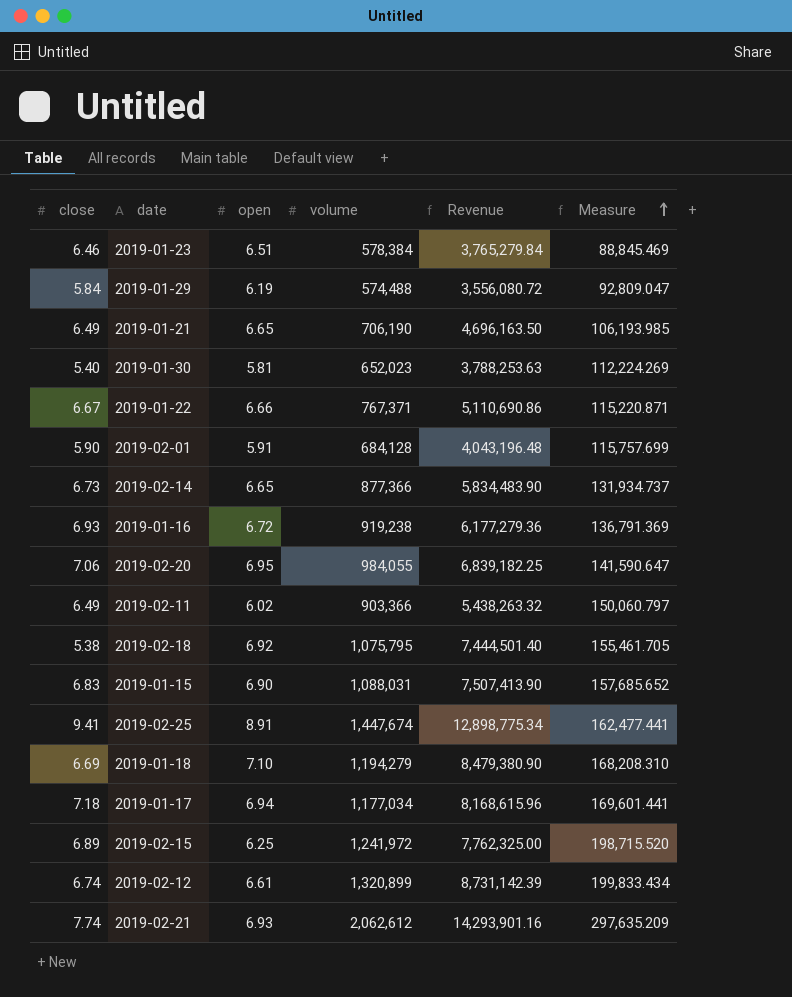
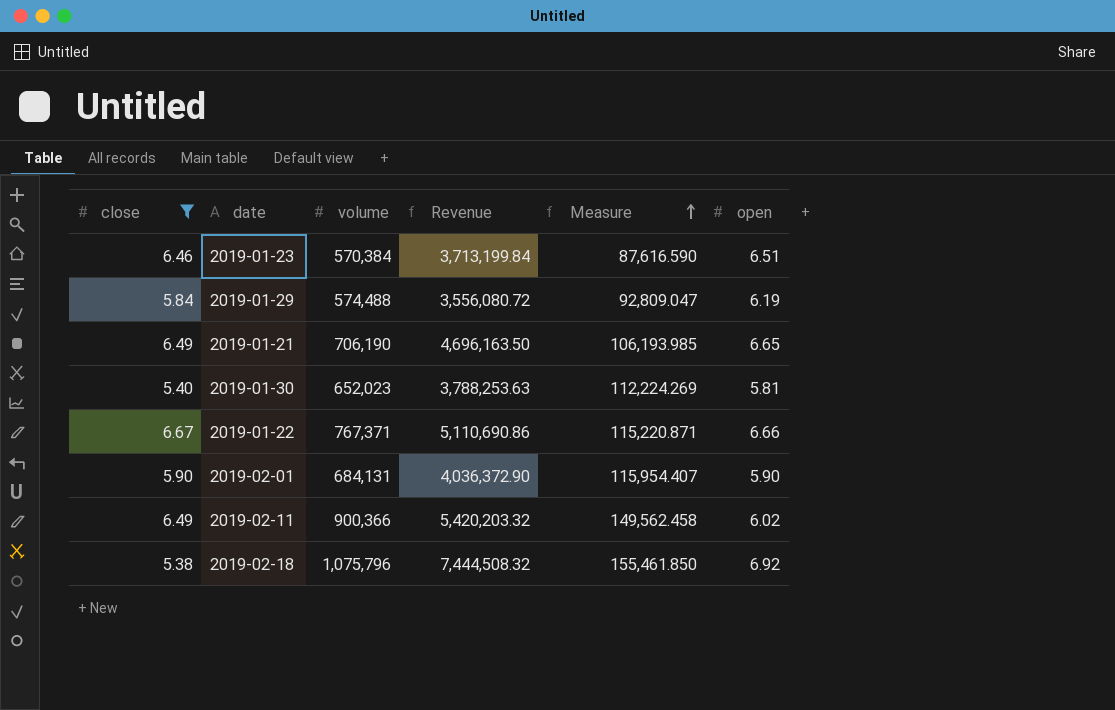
filter: none -> close <= 6.67
column open | position: 3 -> 6
2019-01-23 | volume: 578,384 -> 570,384
2019-01-23 | Revenue: 3,765,279.84 -> 3,713,199.84
2019-01-23 | Measure: 88,845.469 -> 87,616.590
2019-02-01 | volume: 684,128 -> 684,131
2019-02-01 | Revenue: 4,043,196.48 -> 4,036,372.90
2019-02-01 | Measure: 115,757.699 -> 115,954.407
2019-02-01 | open: 5.91 -> 5.90
2019-02-11 | volume: 903,366 -> 900,366
2019-02-11 | Revenue: 5,438,263.32 -> 5,420,203.32
2019-02-11 | Measure: 150,060.797 -> 149,562.458
2019-02-18 | volume: 1,075,795 -> 1,075,796
2019-02-18 | Revenue: 7,444,501.40 -> 7,444,508.32
2019-02-18 | Measure: 155,461.705 -> 155,461.850

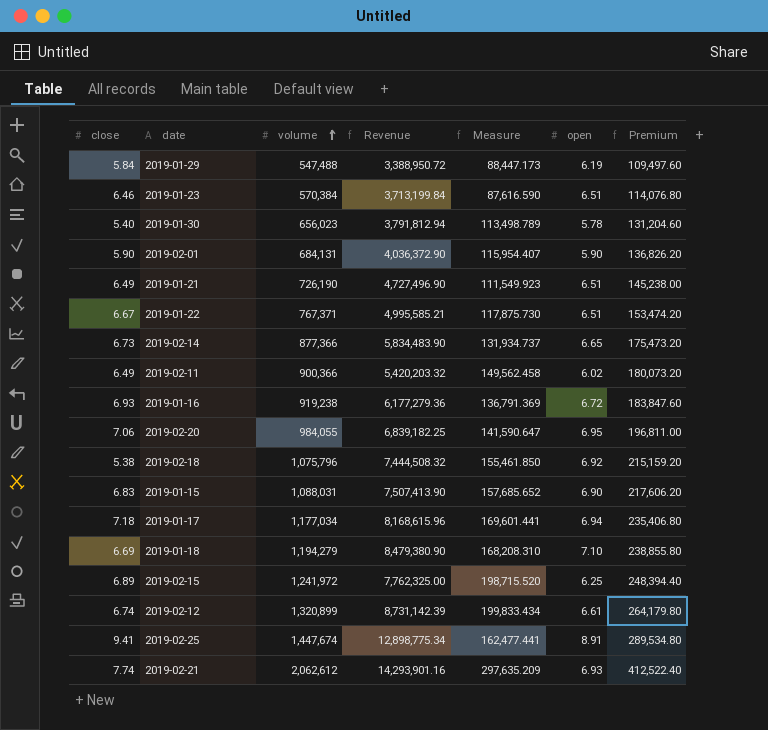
filter: close <= 6.67 -> none
row order: Measure ascending -> volume ascending
column Premium | formula: none -> [volume] * 0.2
2019-01-29 | volume: 574,488 -> 547,488
2019-01-29 | Revenue: 3,556,080.72 -> 3,388,950.72
2019-01-29 | Measure: 92,809.047 -> 88,447.173
2019-01-30 | volume: 652,023 -> 656,023
2019-01-30 | Revenue: 3,788,253.63 -> 3,791,812.94
2019-01-30 | Measure: 112,224.269 -> 113,498.789
2019-01-30 | open: 5.81 -> 5.78
2019-01-21 | volume: 706,190 -> 726,190
2019-01-21 | Revenue: 4,696,163.50 -> 4,727,496.90
2019-01-21 | Measure: 106,193.985 -> 111,549.923
2019-01-21 | open: 6.65 -> 6.51
2019-01-22 | Revenue: 5,110,690.86 -> 4,995,585.21
2019-01-22 | Measure: 115,220.871 -> 117,875.730
2019-01-22 | open: 6.66 -> 6.51

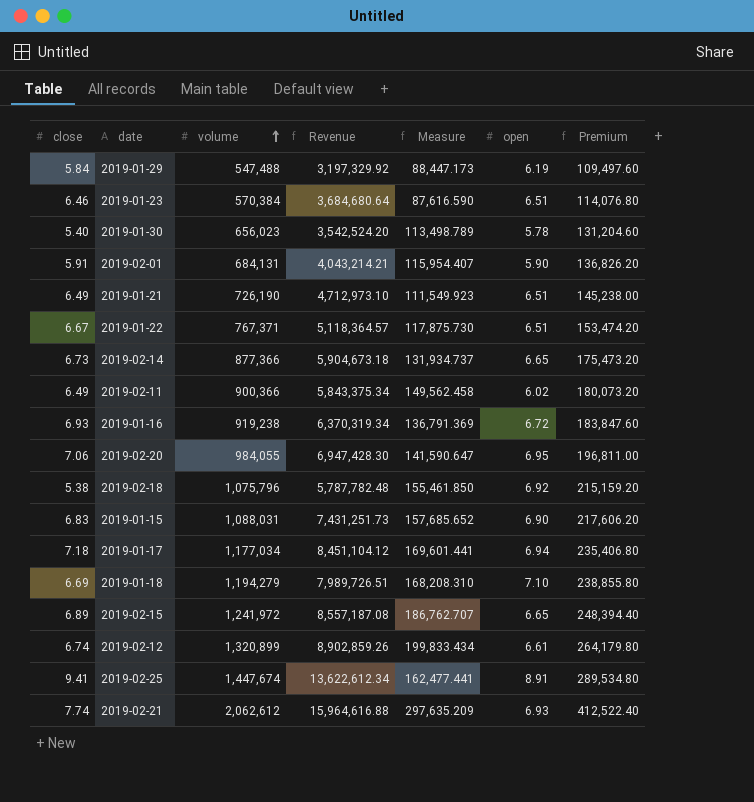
column Revenue | formula: [volume] * [open] -> [close] * [volume]
2019-02-01 | close: 5.90 -> 5.91
2019-02-15 | Measure: 198,715.520 -> 186,762.707
2019-02-15 | open: 6.25 -> 6.65

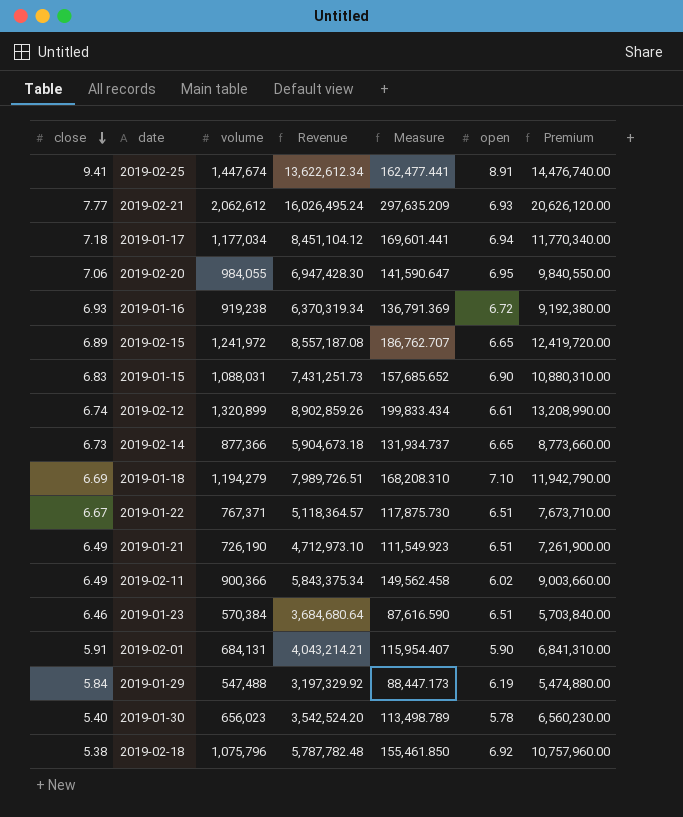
row order: volume ascending -> close descending
column Premium | formula: [volume] * 0.2 -> [volume] * 10
2019-02-21 | close: 7.74 -> 7.77
2019-02-21 | Revenue: 15,964,616.88 -> 16,026,495.24

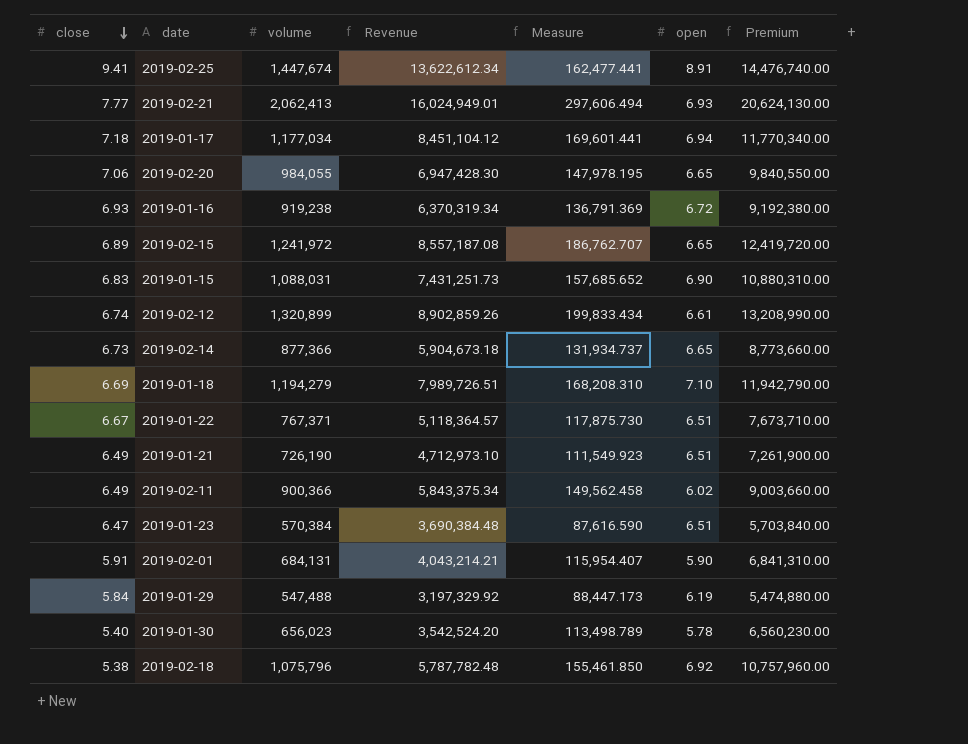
2019-02-21 | volume: 2,062,612 -> 2,062,413
2019-02-21 | Revenue: 16,026,495.24 -> 16,024,949.01
2019-02-21 | Measure: 297,635.209 -> 297,606.494
2019-02-21 | Premium: 20,626,120.00 -> 20,624,130.00
2019-02-20 | Measure: 141,590.647 -> 147,978.195
2019-02-20 | open: 6.95 -> 6.65
2019-01-23 | close: 6.46 -> 6.47
2019-01-23 | Revenue: 3,684,680.64 -> 3,690,384.48

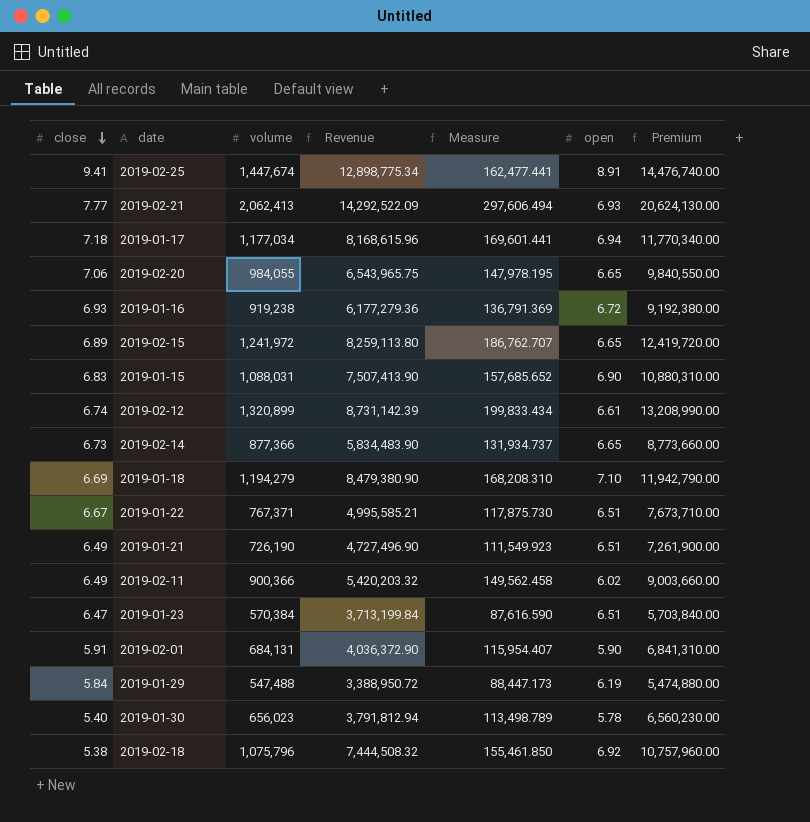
column Revenue | formula: [close] * [volume] -> [volume] * [open]

